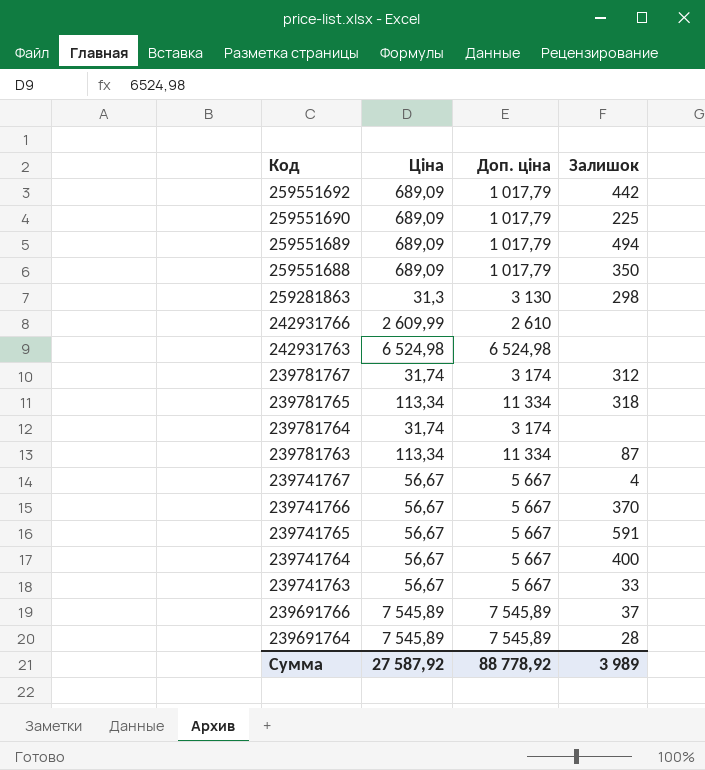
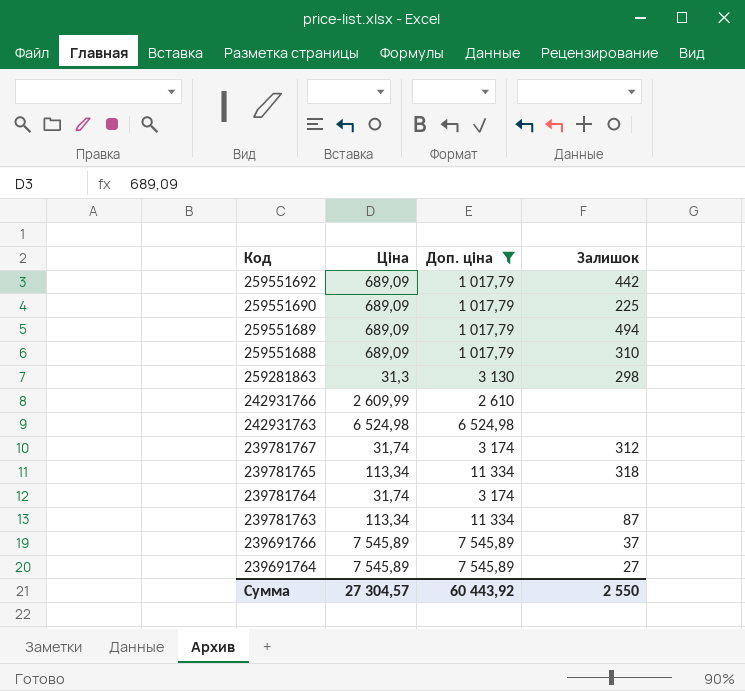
filter: none -> Доп. ціна != 5 667
259551688 | Залишок: 350 -> 310
239691764 | Залишок: 28 -> 27
Сумма | Ціна: 27 587,92 -> 27 304,57
Сумма | Доп. ціна: 88 778,92 -> 60 443,92
Сумма | Залишок: 3 989 -> 2 550

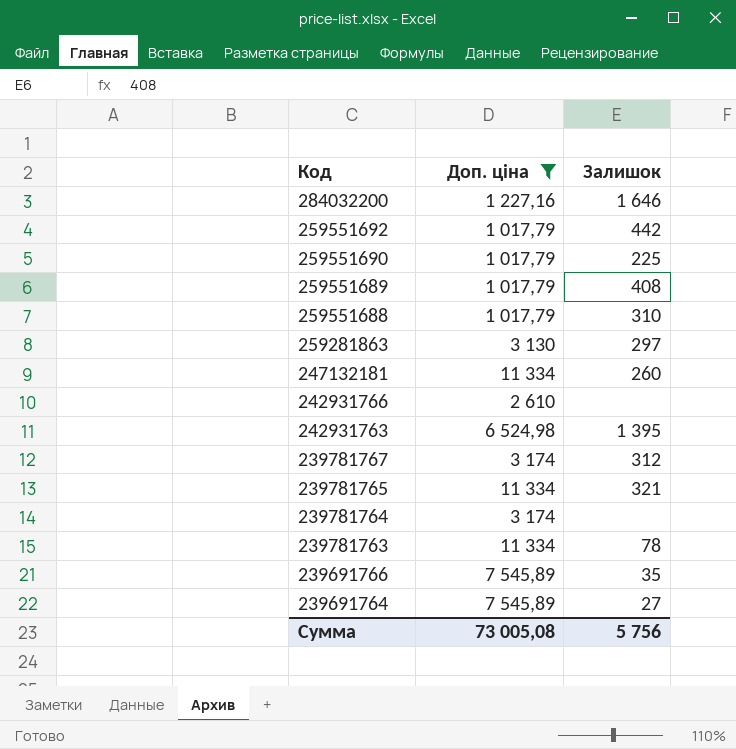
column Ціна | position: 2 -> none
row 284032200: none -> 1 227,16 | 1 646
259551689 | Залишок: 494 -> 408
259281863 | Залишок: 298 -> 297
row 247132181: none -> 11 334 | 260
242931763 | Залишок: none -> 1 395
239781765 | Залишок: 318 -> 321
239781763 | Залишок: 87 -> 78
239691766 | Залишок: 37 -> 35
Сумма | Доп. ціна: 60 443,92 -> 73 005,08
Сумма | Залишок: 2 550 -> 5 756

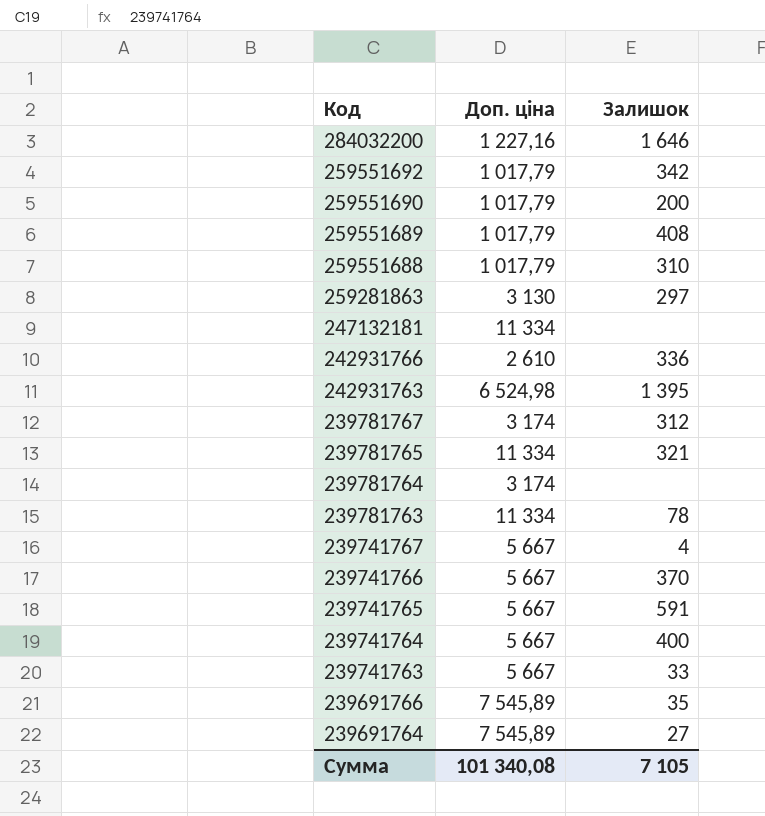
filter: Доп. ціна != 5 667 -> none
259551692 | Залишок: 442 -> 342
259551690 | Залишок: 225 -> 200
247132181 | Залишок: 260 -> none
242931766 | Залишок: none -> 336
Сумма | Доп. ціна: 73 005,08 -> 101 340,08
Сумма | Залишок: 5 756 -> 7 105

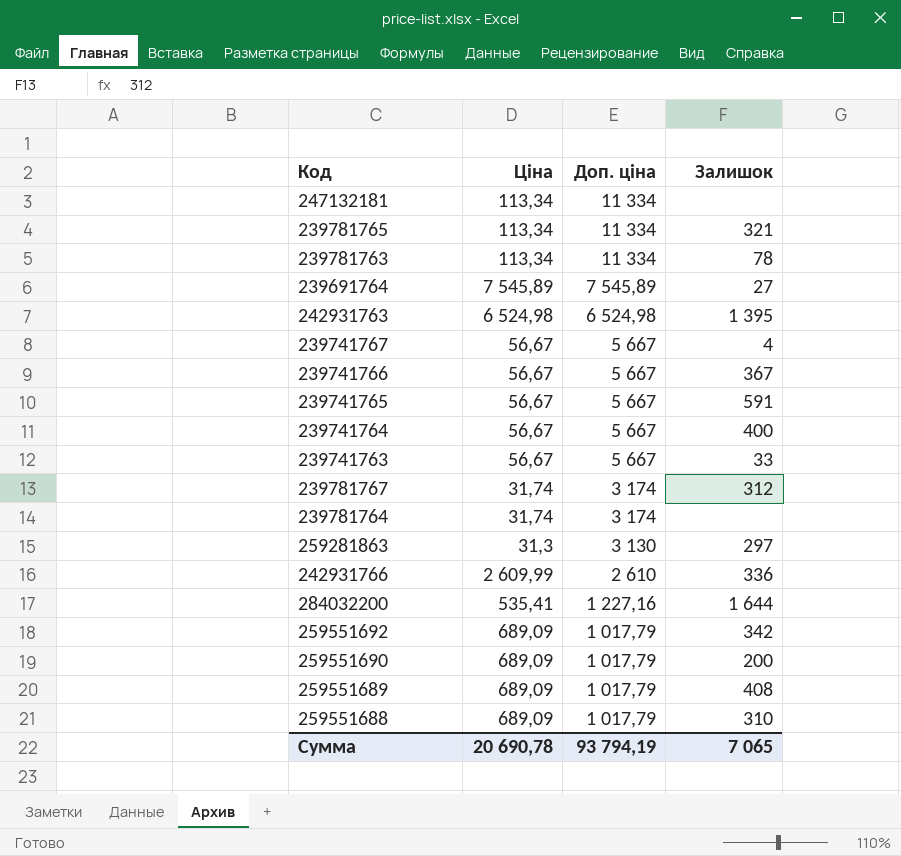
row order: Код descending -> Доп. ціна descending
column Ціна | position: none -> 2
row 239691766: 7 545,89 | 35 -> none
239741766 | Залишок: 370 -> 367
284032200 | Залишок: 1 646 -> 1 644
Сумма | Доп. ціна: 101 340,08 -> 93 794,19
Сумма | Залишок: 7 105 -> 7 065

